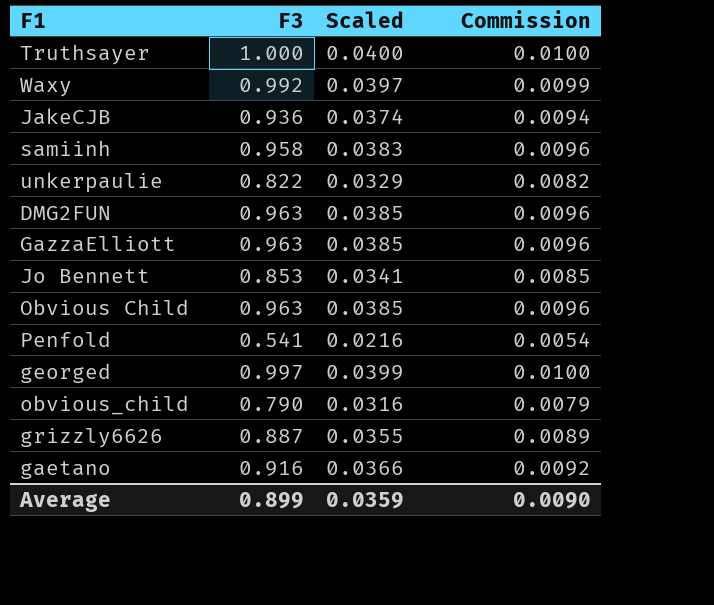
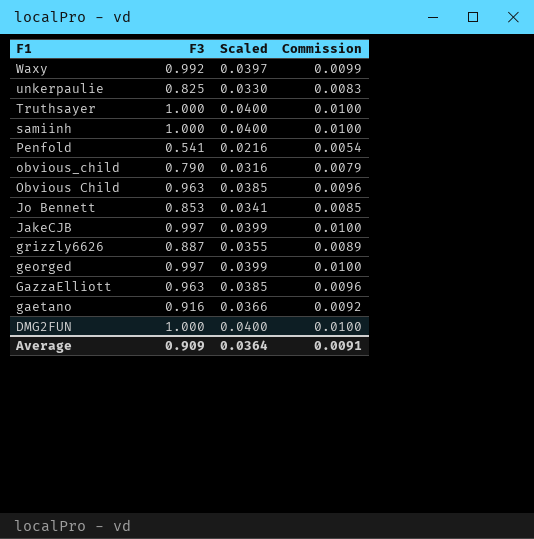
row order: none -> F1 descending
unkerpaulie | F3: 0.822 -> 0.825
unkerpaulie | Scaled: 0.0329 -> 0.0330
unkerpaulie | Commission: 0.0082 -> 0.0083
samiinh | F3: 0.958 -> 1.000
samiinh | Scaled: 0.0383 -> 0.0400
samiinh | Commission: 0.0096 -> 0.0100
JakeCJB | F3: 0.936 -> 0.997
JakeCJB | Scaled: 0.0374 -> 0.0399
JakeCJB | Commission: 0.0094 -> 0.0100
DMG2FUN | F3: 0.963 -> 1.000
DMG2FUN | Scaled: 0.0385 -> 0.0400
DMG2FUN | Commission: 0.0096 -> 0.0100
Average | F3: 0.899 -> 0.909
Average | Scaled: 0.0359 -> 0.0364
Average | Commission: 0.0090 -> 0.0091

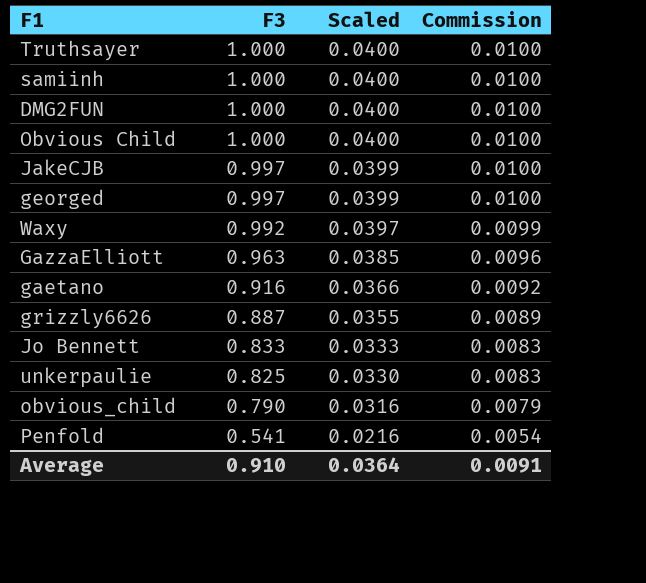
row order: F1 descending -> F3 descending
Obvious Child | F3: 0.963 -> 1.000
Obvious Child | Scaled: 0.0385 -> 0.0400
Obvious Child | Commission: 0.0096 -> 0.0100
Jo Bennett | F3: 0.853 -> 0.833
Jo Bennett | Scaled: 0.0341 -> 0.0333
Jo Bennett | Commission: 0.0085 -> 0.0083
Average | F3: 0.909 -> 0.910

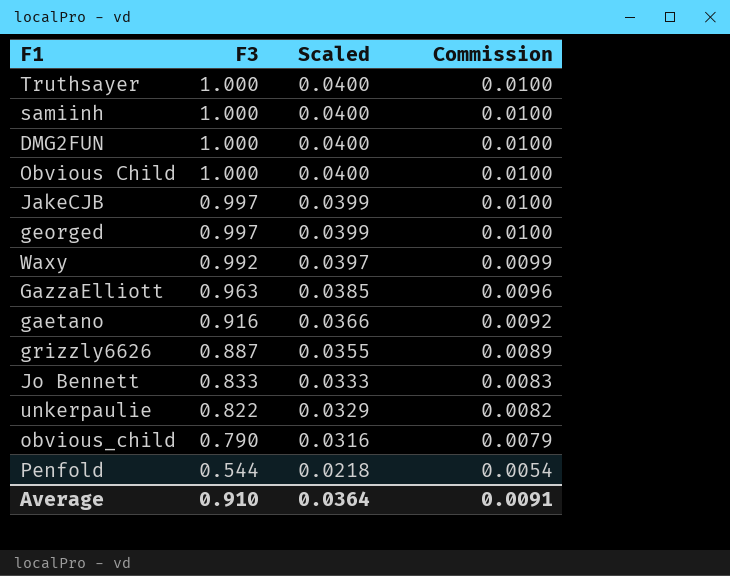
unkerpaulie | F3: 0.825 -> 0.822
unkerpaulie | Scaled: 0.0330 -> 0.0329
unkerpaulie | Commission: 0.0083 -> 0.0082
Penfold | F3: 0.541 -> 0.544
Penfold | Scaled: 0.0216 -> 0.0218

